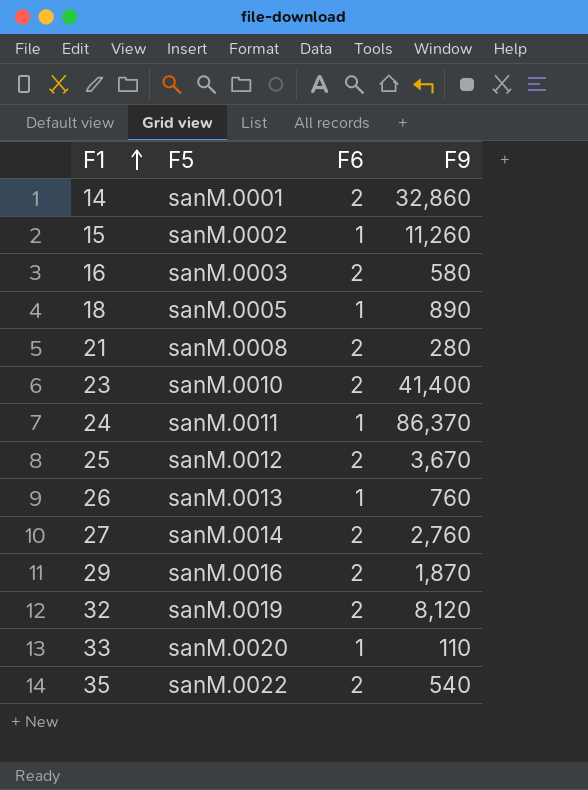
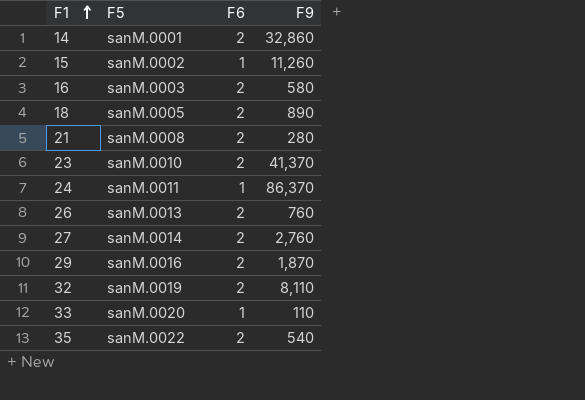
row 25: sanM.0012 | 2 | 3,670 -> none
18 | F6: 1 -> 2
23 | F9: 41,400 -> 41,370
26 | F6: 1 -> 2
32 | F9: 8,120 -> 8,110

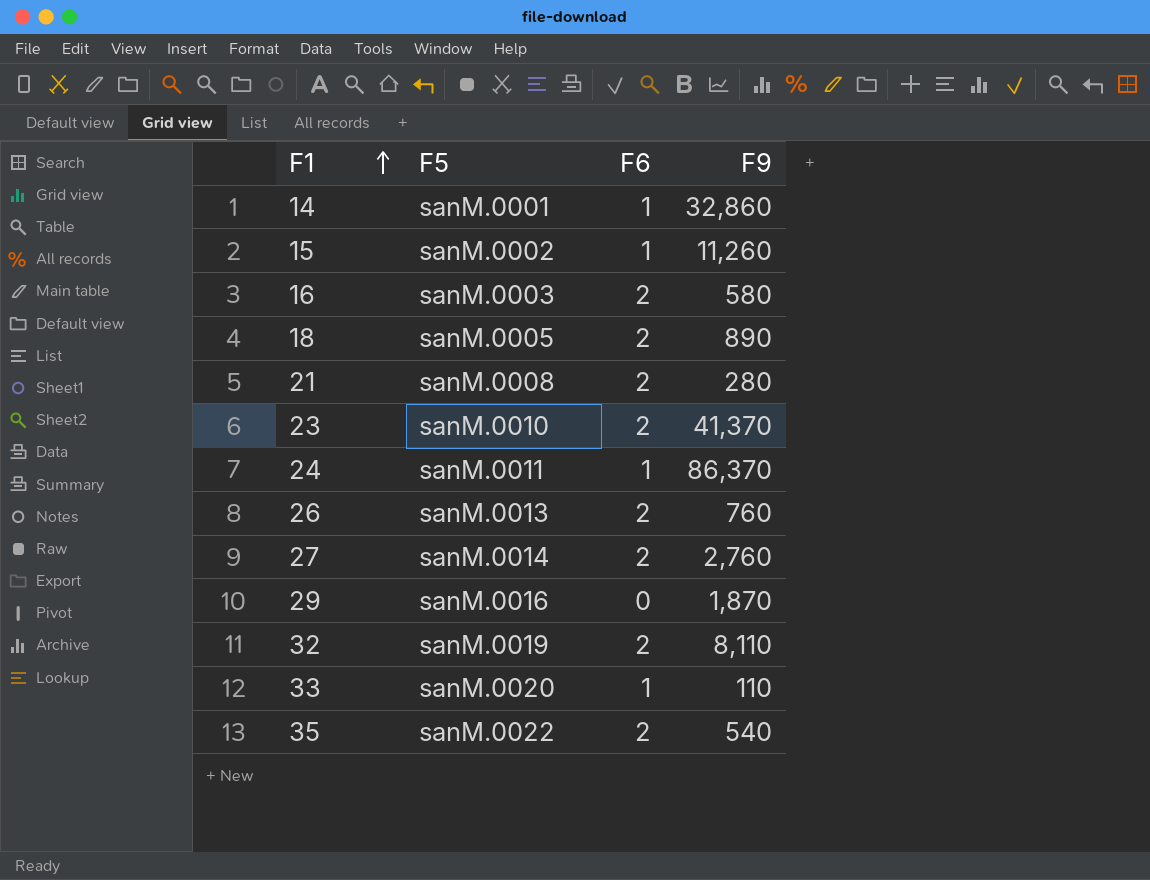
14 | F6: 2 -> 1
29 | F6: 2 -> 0

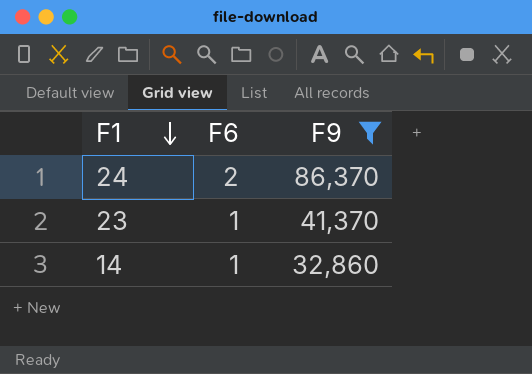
filter: none -> F9 >= 32,860
row order: F1 ascending -> F1 descending
column F5 | position: 2 -> none
24 | F6: 1 -> 2
23 | F6: 2 -> 1

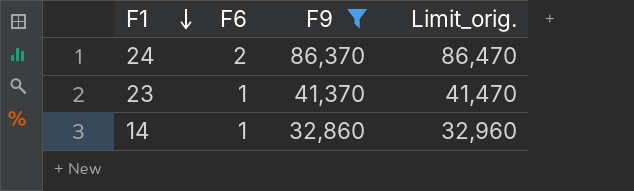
column Limit_orig. | formula: none -> [F9] + 100

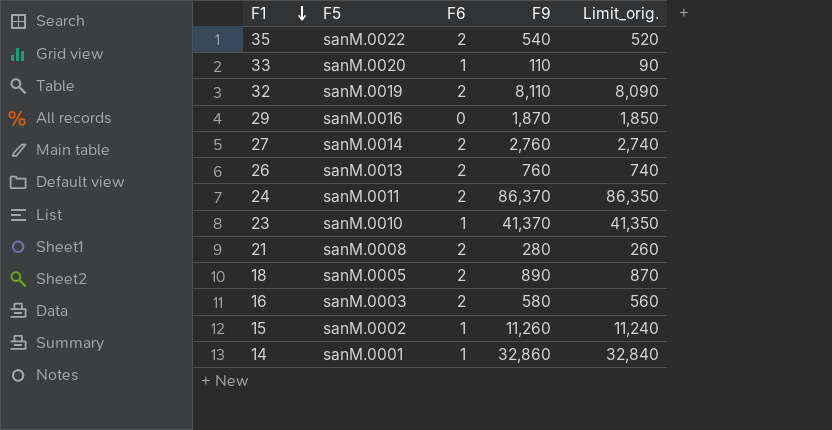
filter: F9 >= 32,860 -> none
column F5 | position: none -> 2
column Limit_orig. | formula: [F9] + 100 -> [F9] - 20

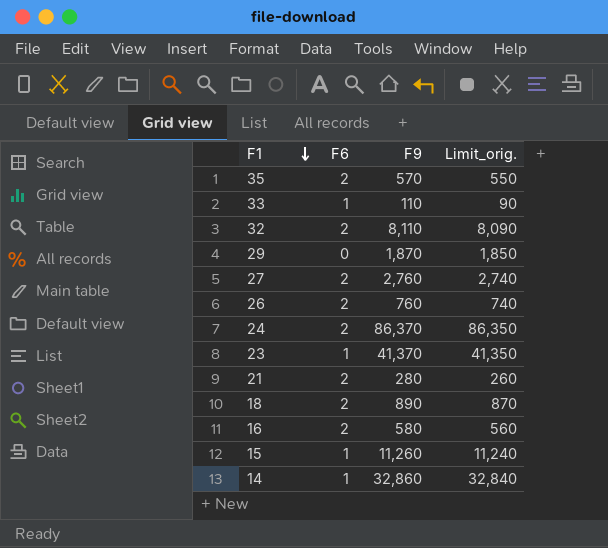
column F5 | position: 2 -> none
35 | F9: 540 -> 570
35 | Limit_orig.: 520 -> 550

